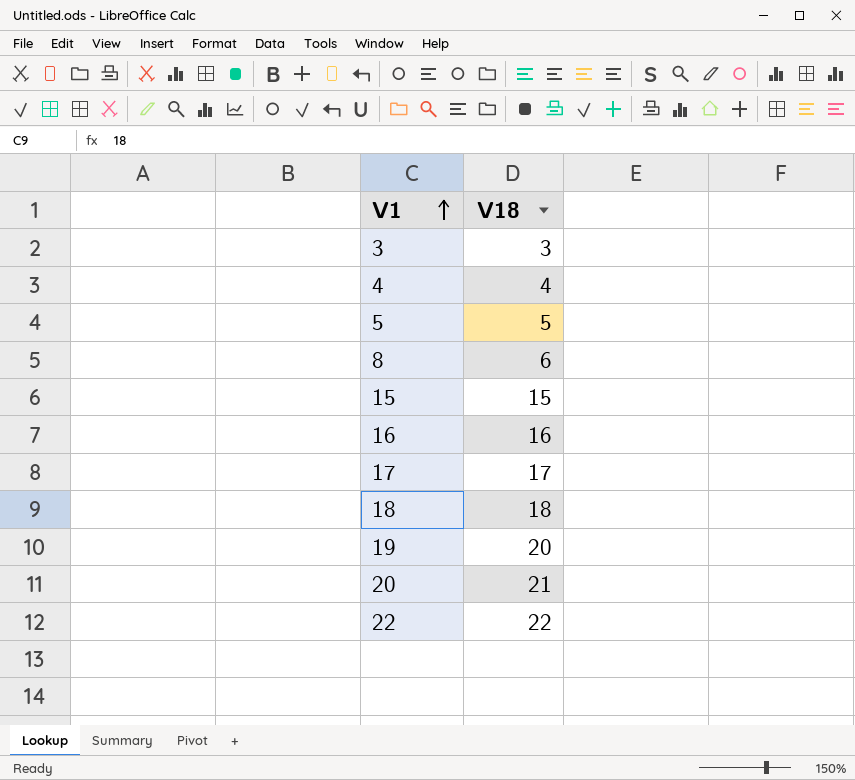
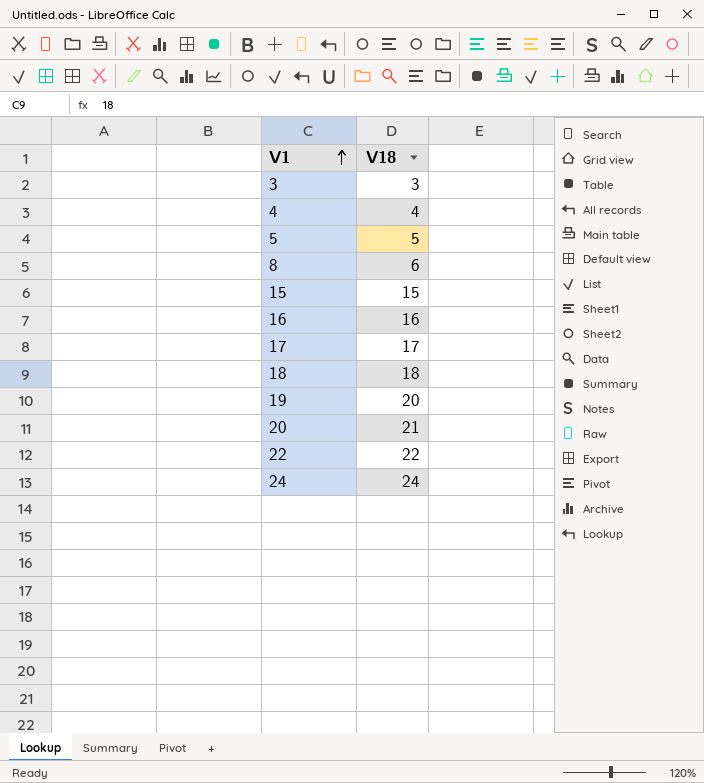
row 24: none -> 24

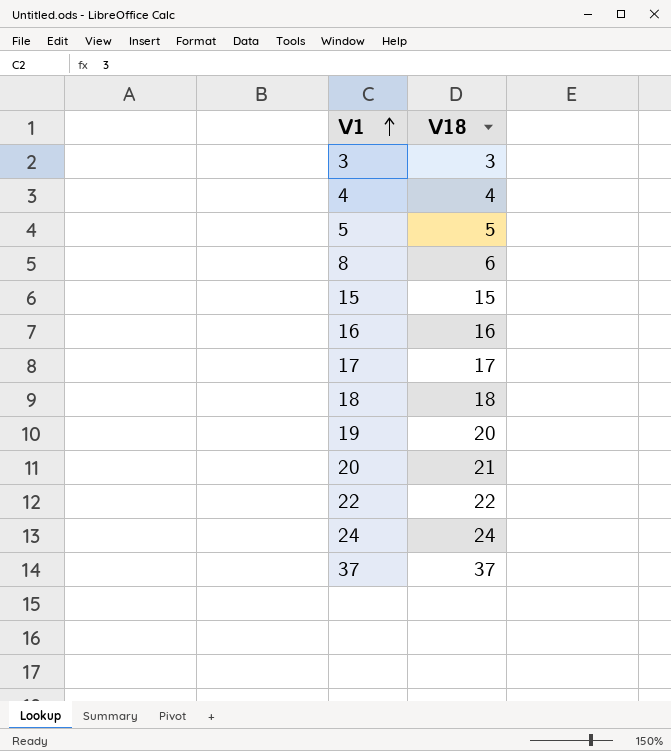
row 37: none -> 37

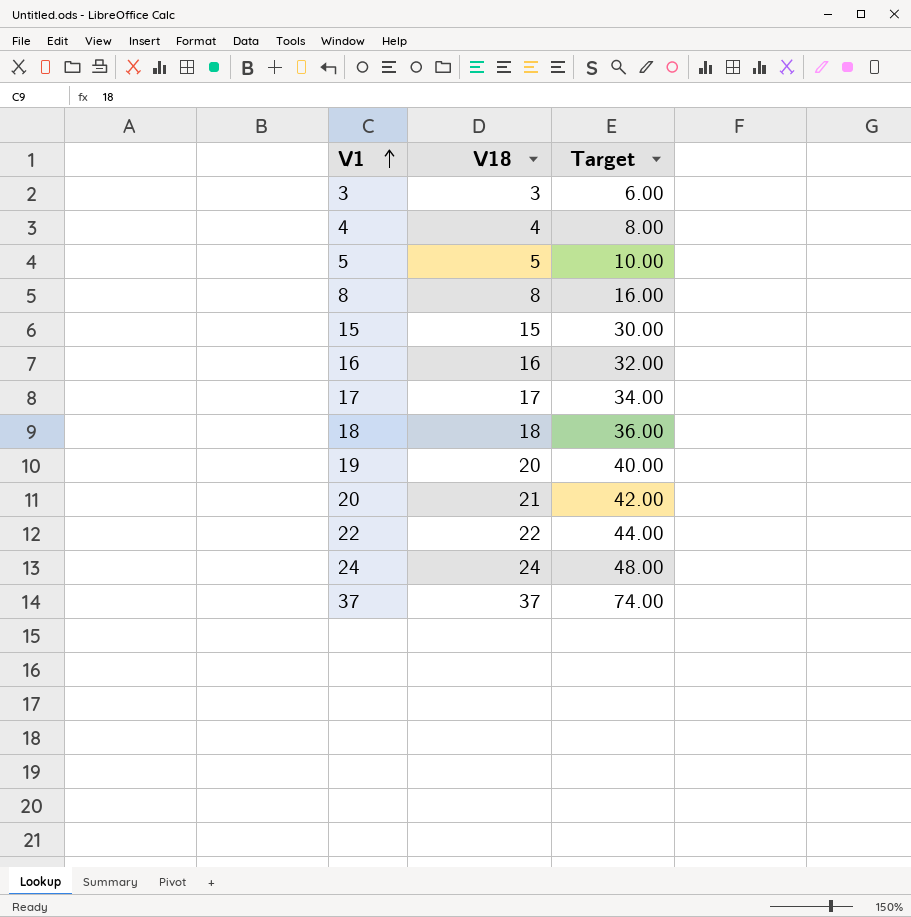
column Target | formula: none -> [V18] * 2
8 | V18: 6 -> 8

